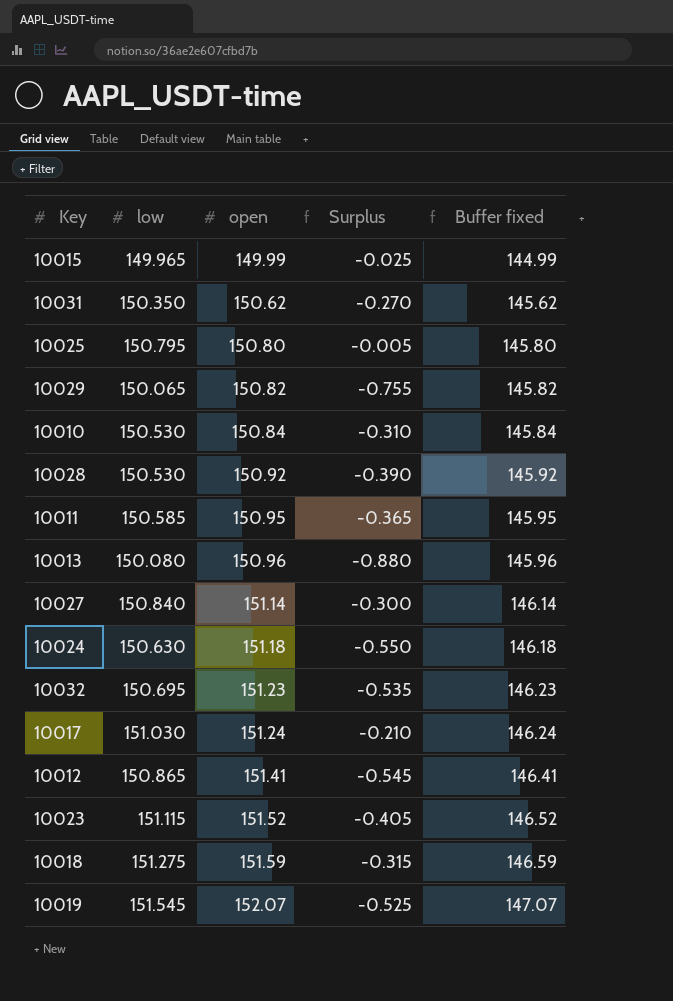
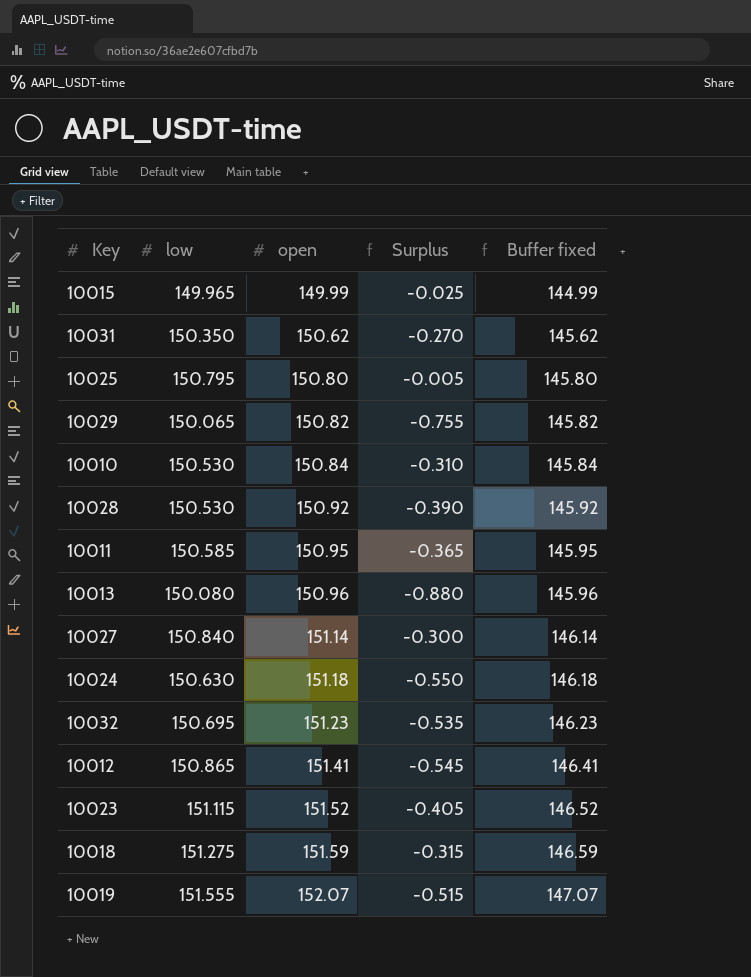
row 10017: 151.030 | 151.24 | -0.210 | 146.24 -> none
10019 | low: 151.545 -> 151.555
10019 | Surplus: -0.525 -> -0.515

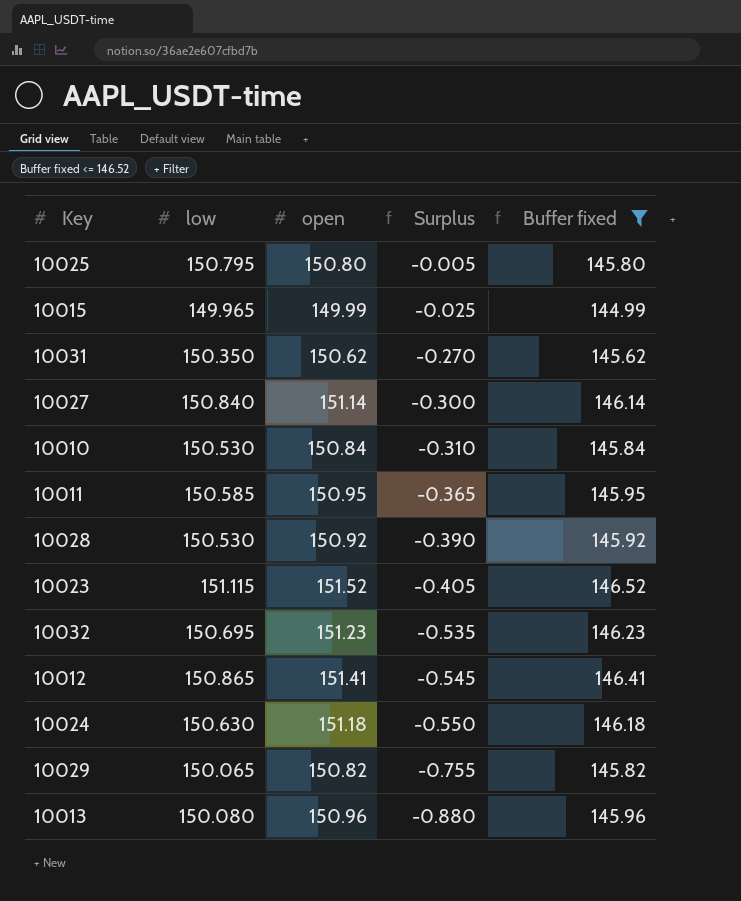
filter: none -> Buffer fixed <= 146.52
row order: open ascending -> Surplus descending

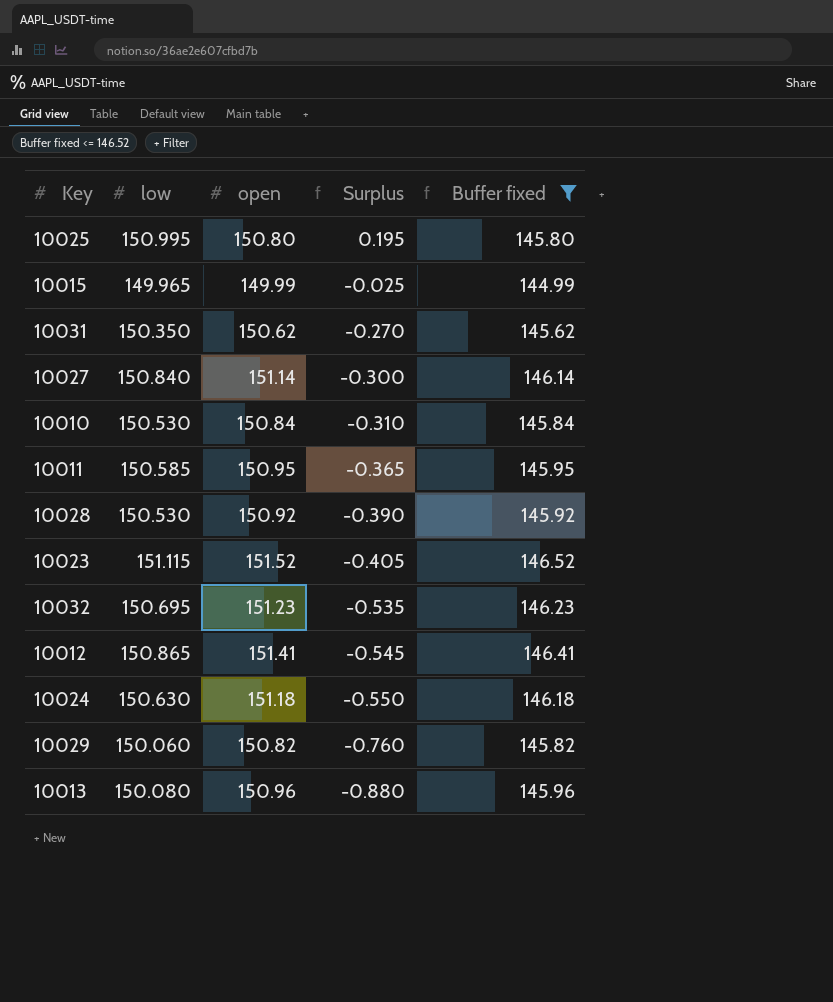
10025 | low: 150.795 -> 150.995
10025 | Surplus: -0.005 -> 0.195
10029 | low: 150.065 -> 150.060
10029 | Surplus: -0.755 -> -0.760

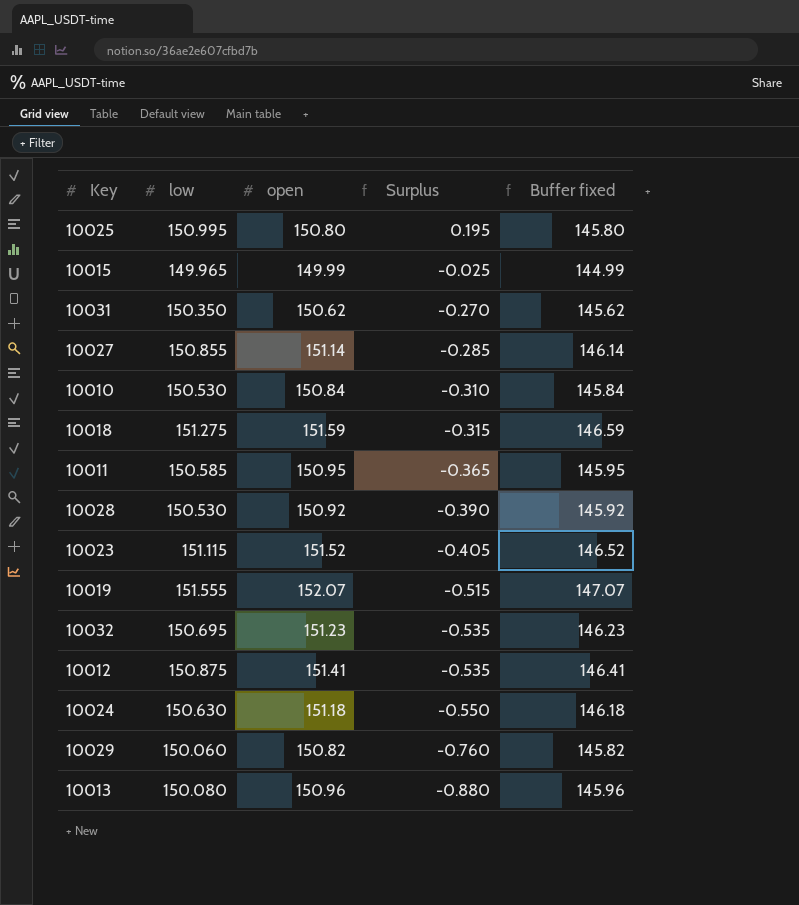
filter: Buffer fixed <= 146.52 -> none
10027 | low: 150.840 -> 150.855
10027 | Surplus: -0.300 -> -0.285
10012 | low: 150.865 -> 150.875
10012 | Surplus: -0.545 -> -0.535

